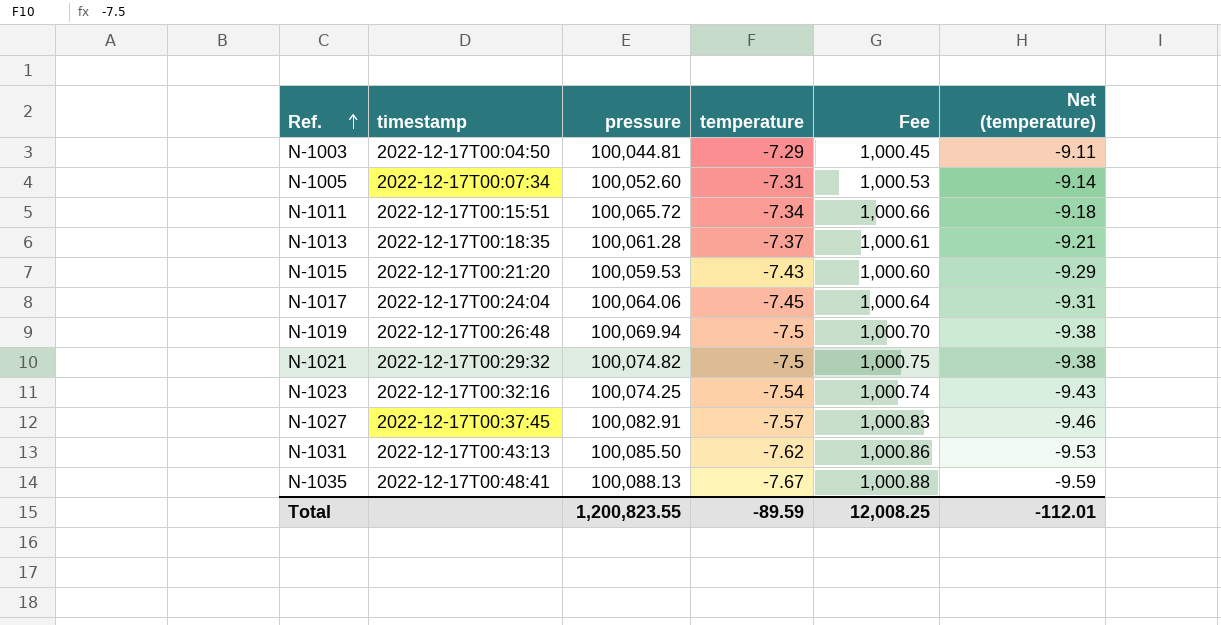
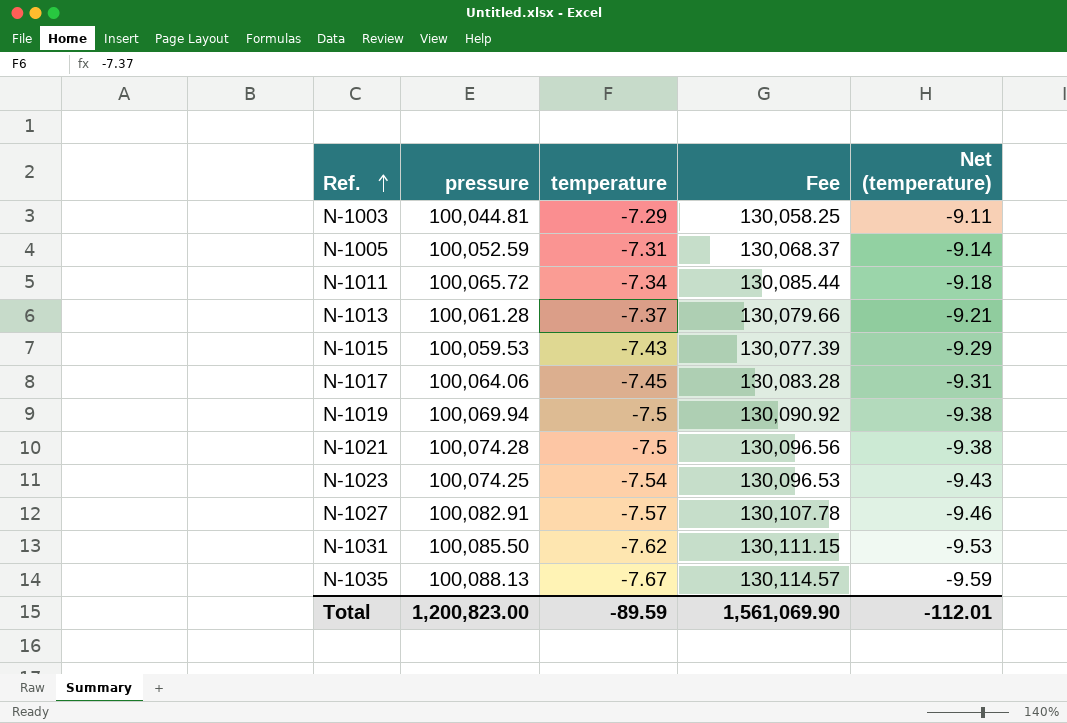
column timestamp | position: 2 -> none
column Fee | formula: [pressure] * 0.01 -> [pressure] * 1.3
N-1005 | pressure: 100,052.60 -> 100,052.59
N-1021 | pressure: 100,074.82 -> 100,074.28
Total | pressure: 1,200,823.55 -> 1,200,823.00
Total | Fee: 12,008.25 -> 1,561,069.90

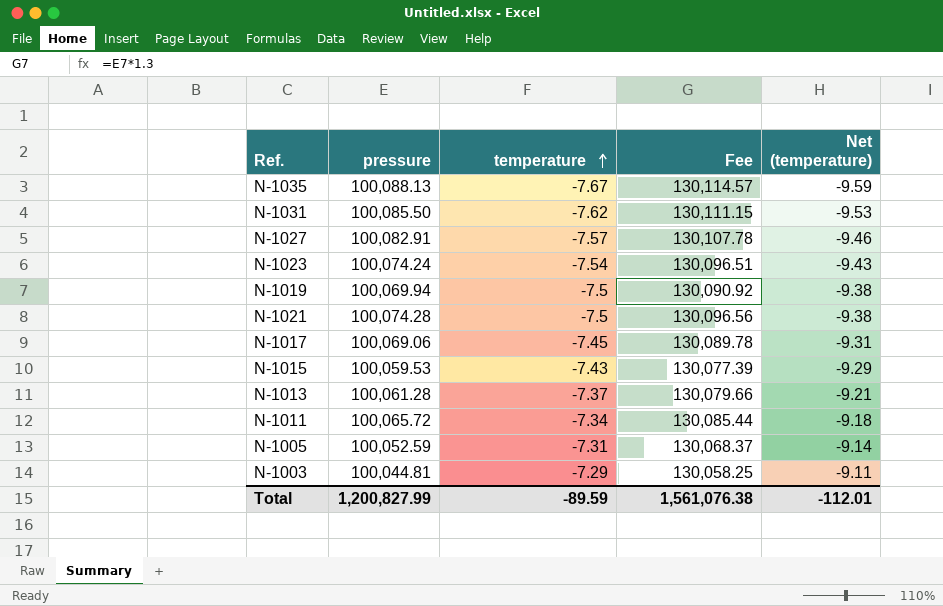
row order: Ref. ascending -> temperature ascending
N-1023 | pressure: 100,074.25 -> 100,074.24
N-1023 | Fee: 130,096.53 -> 130,096.51
N-1017 | pressure: 100,064.06 -> 100,069.06
N-1017 | Fee: 130,083.28 -> 130,089.78
Total | pressure: 1,200,823.00 -> 1,200,827.99
Total | Fee: 1,561,069.90 -> 1,561,076.38

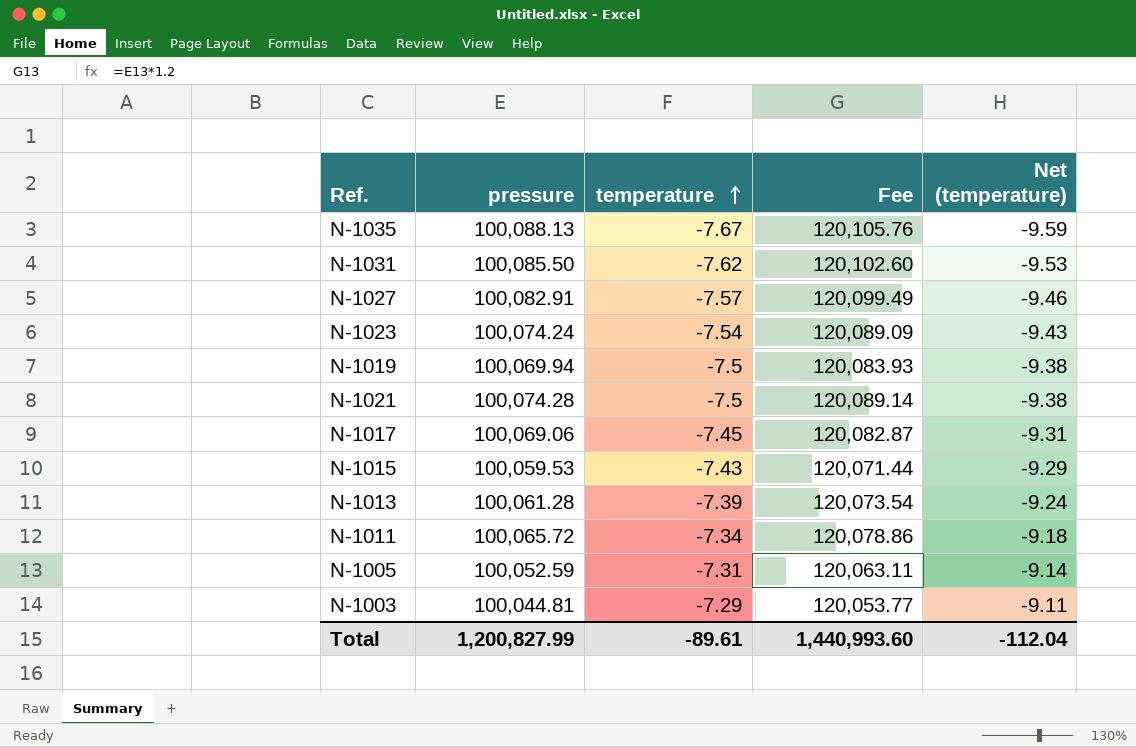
column Fee | formula: [pressure] * 1.3 -> [pressure] * 1.2
N-1013 | temperature: -7.37 -> -7.39
N-1013 | Net (temperature): -9.21 -> -9.24
Total | temperature: -89.59 -> -89.61
Total | Fee: 1,561,076.38 -> 1,440,993.60
Total | Net (temperature): -112.01 -> -112.04

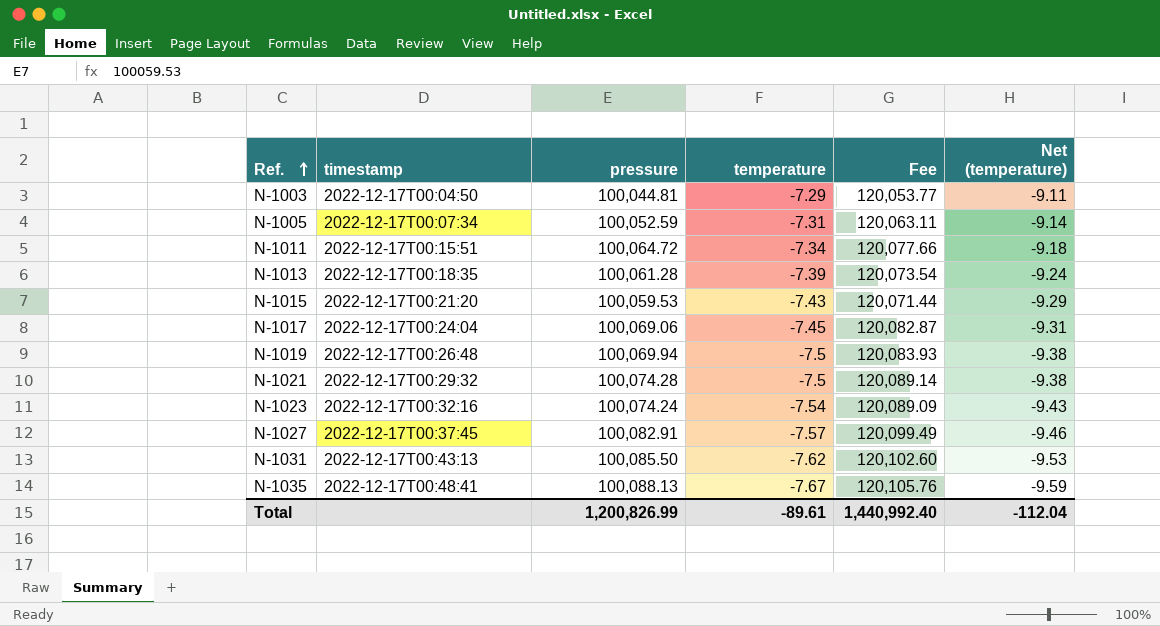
row order: temperature ascending -> Ref. ascending
column timestamp | position: none -> 2
N-1011 | pressure: 100,065.72 -> 100,064.72
N-1011 | Fee: 120,078.86 -> 120,077.66
Total | pressure: 1,200,827.99 -> 1,200,826.99
Total | Fee: 1,440,993.60 -> 1,440,992.40

